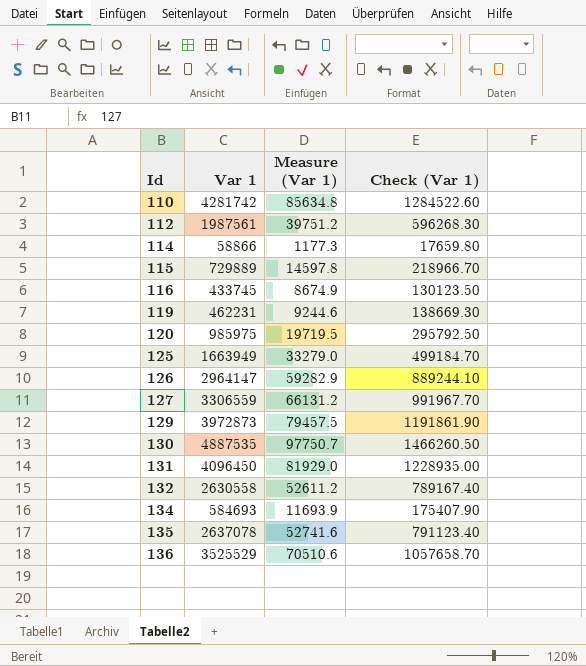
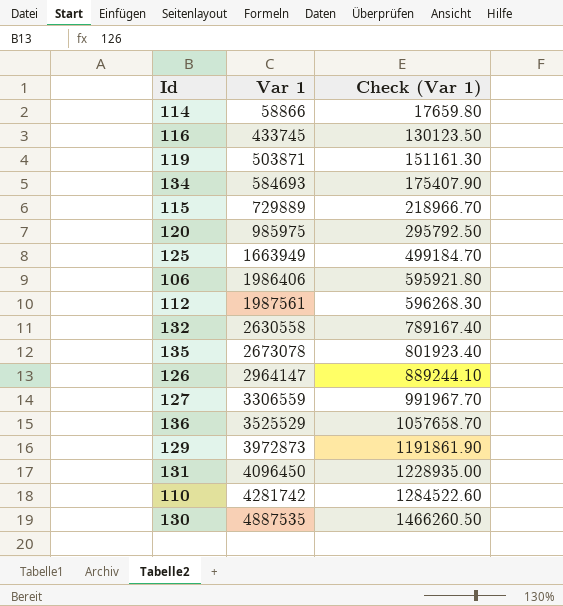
row order: Id ascending -> Var 1 ascending
column Measure (Var 1) | formula: [Var 1] * 0.02 -> none
119 | Var 1: 462231 -> 503871
119 | Check (Var 1): 138669.30 -> 151161.30
row 106: none -> 1986406 | 595921.80
135 | Var 1: 2637078 -> 2673078
135 | Check (Var 1): 791123.40 -> 801923.40

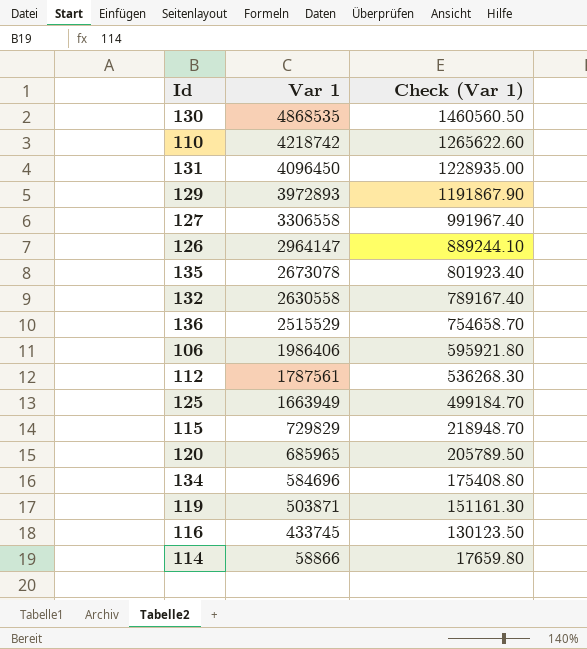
row order: Var 1 ascending -> Var 1 descending
130 | Var 1: 4887535 -> 4868535
130 | Check (Var 1): 1466260.50 -> 1460560.50
110 | Var 1: 4281742 -> 4218742
110 | Check (Var 1): 1284522.60 -> 1265622.60
129 | Var 1: 3972873 -> 3972893
129 | Check (Var 1): 1191861.90 -> 1191867.90
127 | Var 1: 3306559 -> 3306558
127 | Check (Var 1): 991967.70 -> 991967.40
136 | Var 1: 3525529 -> 2515529
136 | Check (Var 1): 1057658.70 -> 754658.70
112 | Var 1: 1987561 -> 1787561
112 | Check (Var 1): 596268.30 -> 536268.30
115 | Var 1: 729889 -> 729829
115 | Check (Var 1): 218966.70 -> 218948.70
120 | Var 1: 985975 -> 685965
120 | Check (Var 1): 295792.50 -> 205789.50
134 | Var 1: 584693 -> 584696
134 | Check (Var 1): 175407.90 -> 175408.80

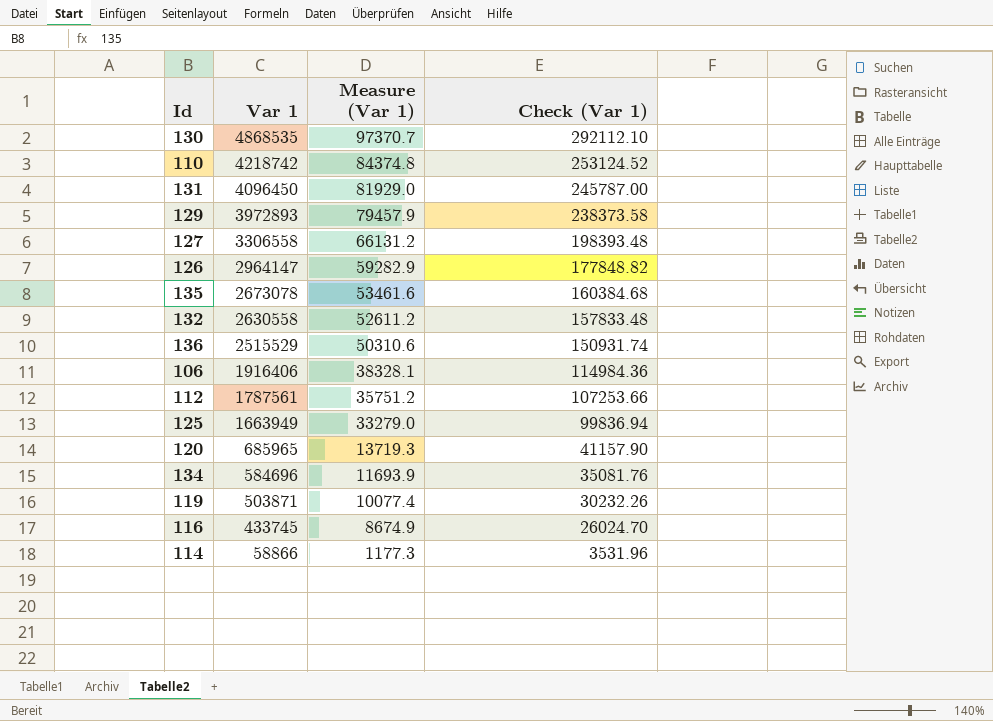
column Measure (Var 1) | formula: none -> [Var 1] * 0.02
column Check (Var 1) | formula: [Var 1] * 0.3 -> [Var 1] * 0.06
row 115: 729829 | 218948.70 -> none
106 | Var 1: 1986406 -> 1916406

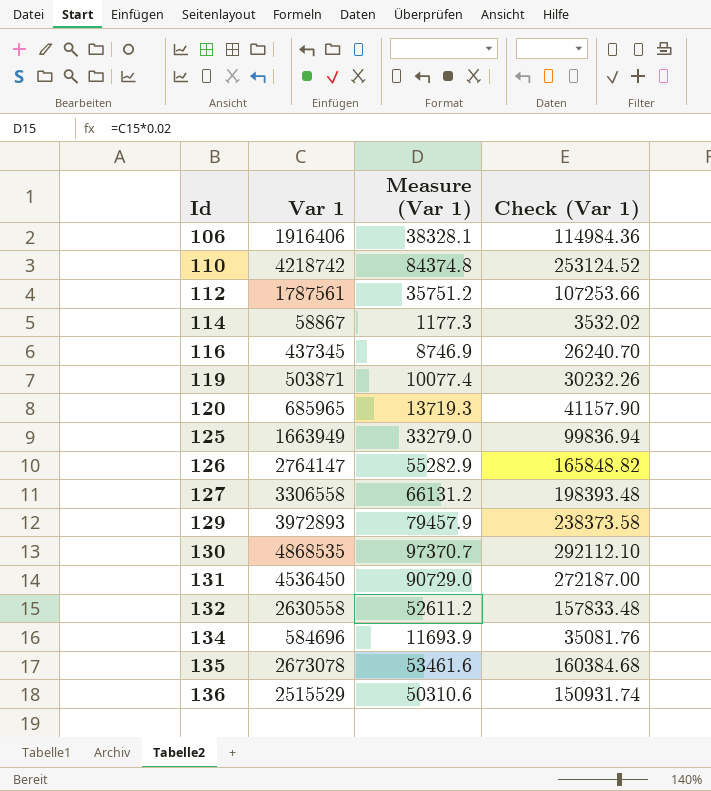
row order: Var 1 descending -> Id ascending
114 | Var 1: 58866 -> 58867
114 | Check (Var 1): 3531.96 -> 3532.02
116 | Var 1: 433745 -> 437345
116 | Measure (Var 1): 8674.9 -> 8746.9
116 | Check (Var 1): 26024.70 -> 26240.70
126 | Var 1: 2964147 -> 2764147
126 | Measure (Var 1): 59282.9 -> 55282.9
126 | Check (Var 1): 177848.82 -> 165848.82
131 | Var 1: 4096450 -> 4536450
131 | Measure (Var 1): 81929.0 -> 90729.0
131 | Check (Var 1): 245787.00 -> 272187.00

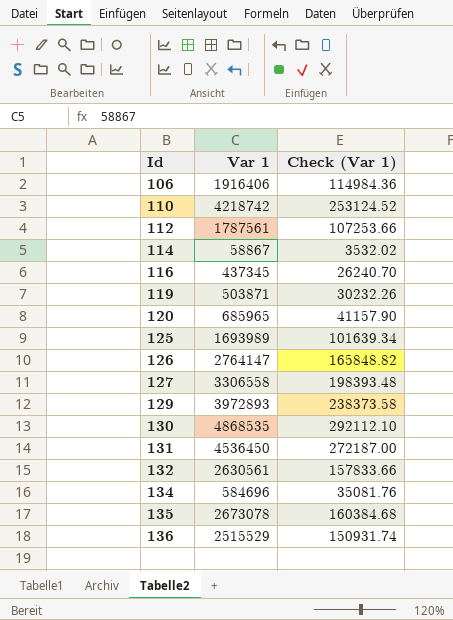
column Measure (Var 1) | formula: [Var 1] * 0.02 -> none
125 | Var 1: 1663949 -> 1693989
125 | Check (Var 1): 99836.94 -> 101639.34
132 | Var 1: 2630558 -> 2630561
132 | Check (Var 1): 157833.48 -> 157833.66

